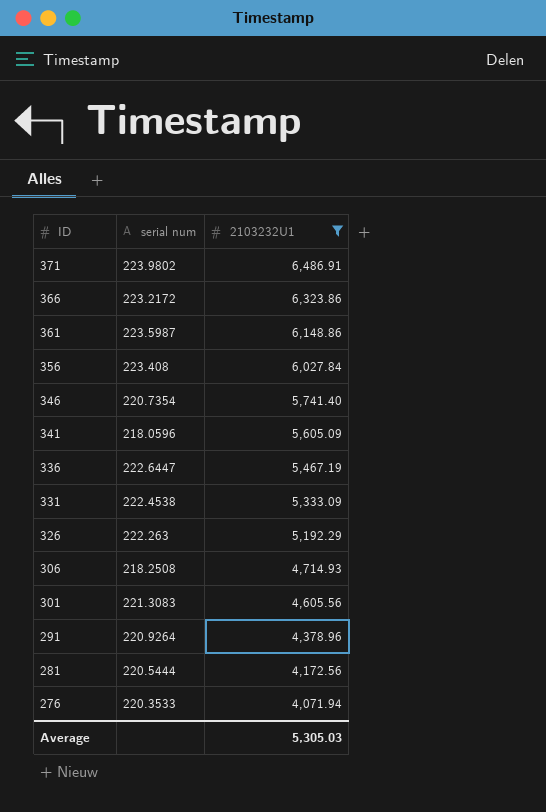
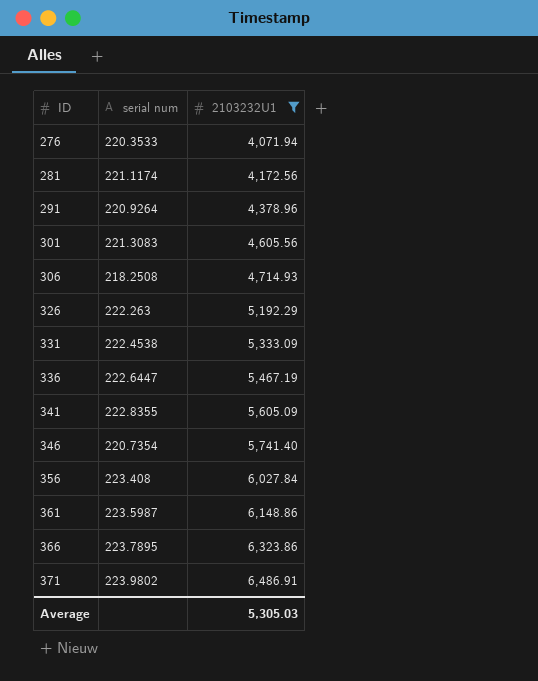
row order: ID descending -> ID ascending
281 | serial num: 220.5444 -> 221.1174
341 | serial num: 218.0596 -> 222.8355
366 | serial num: 223.2172 -> 223.7895

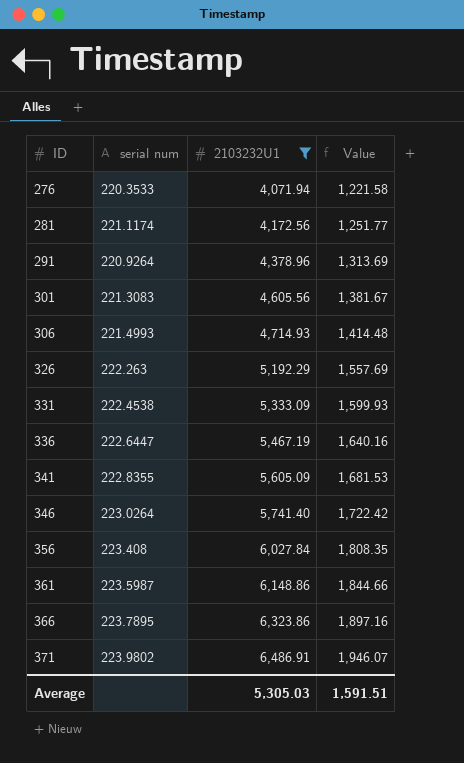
column Value | formula: none -> [2103232U1] * 0.3
306 | serial num: 218.2508 -> 221.4993
346 | serial num: 220.7354 -> 223.0264

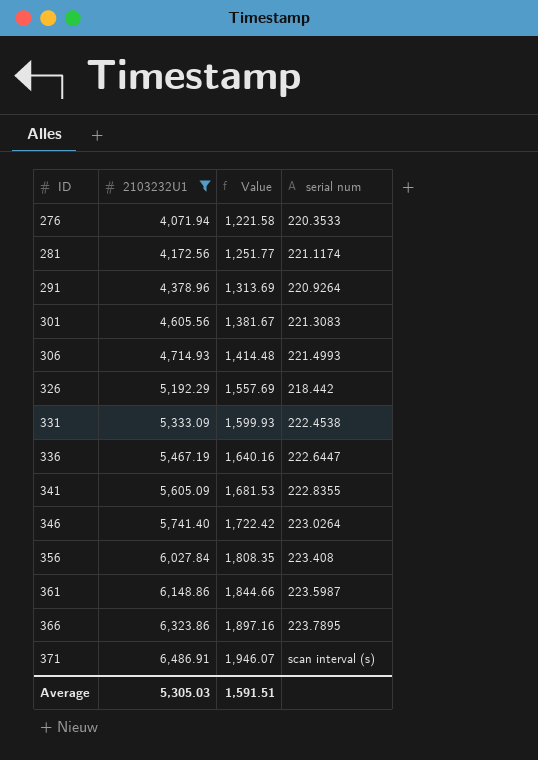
column serial num | position: 2 -> 4
326 | serial num: 222.263 -> 218.442
371 | serial num: 223.9802 -> scan interval (s)

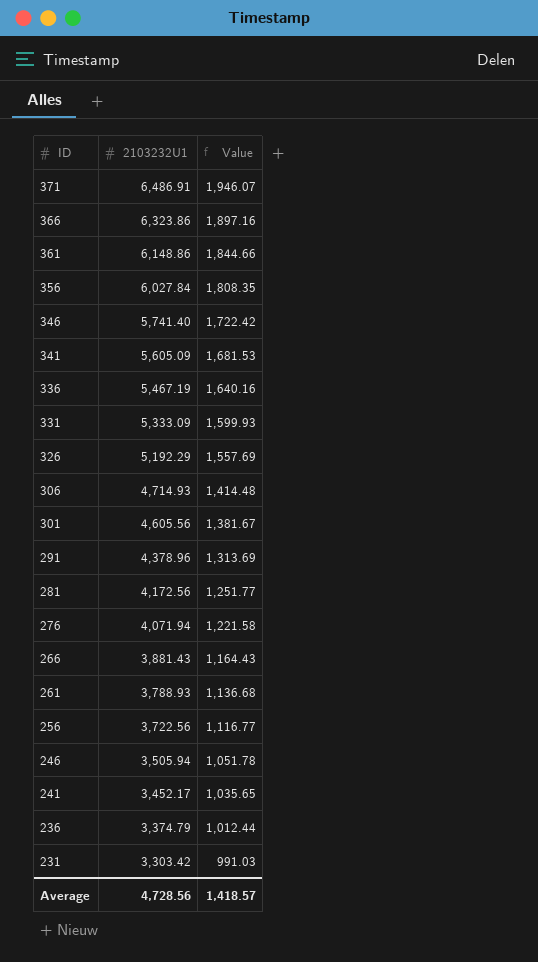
filter: 2103232U1 >= 4,071.94 -> none
row order: ID ascending -> ID descending
column serial num | position: 4 -> none
Average | 2103232U1: 5,305.03 -> 4,728.56
Average | Value: 1,591.51 -> 1,418.57

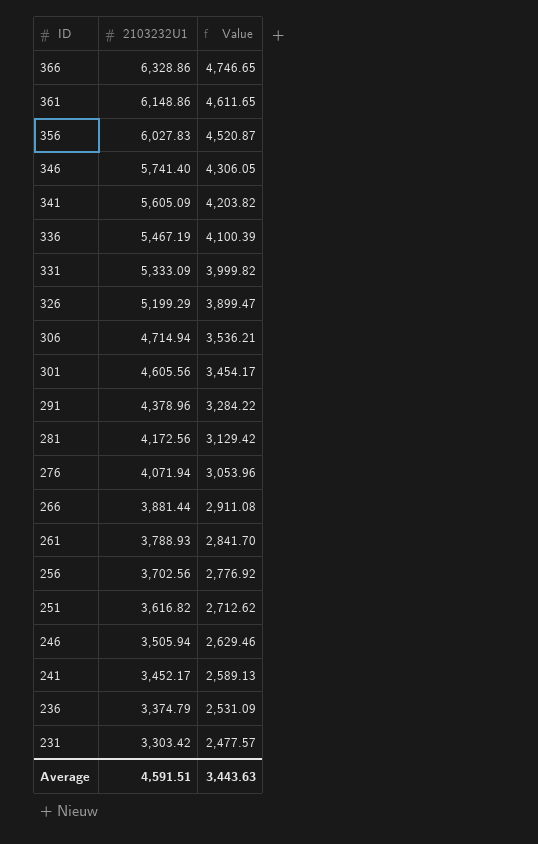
column Value | formula: [2103232U1] * 0.3 -> [2103232U1] * 0.75
row 371: 6,486.91 | 1,946.07 -> none
366 | 2103232U1: 6,323.86 -> 6,328.86
356 | 2103232U1: 6,027.84 -> 6,027.83
326 | 2103232U1: 5,192.29 -> 5,199.29
306 | 2103232U1: 4,714.93 -> 4,714.94
266 | 2103232U1: 3,881.43 -> 3,881.44
256 | 2103232U1: 3,722.56 -> 3,702.56
row 251: none -> 3,616.82 | 2,712.62
Average | 2103232U1: 4,728.56 -> 4,591.51
Average | Value: 1,418.57 -> 3,443.63

